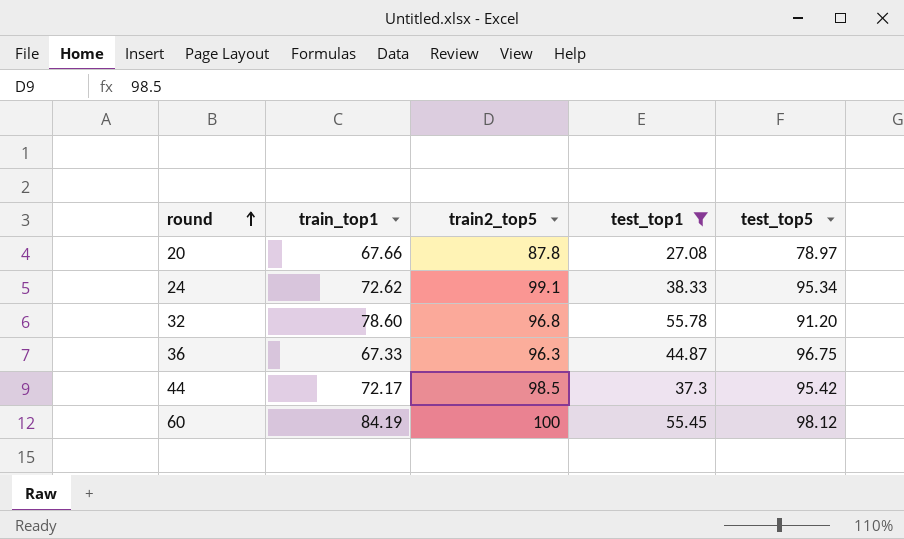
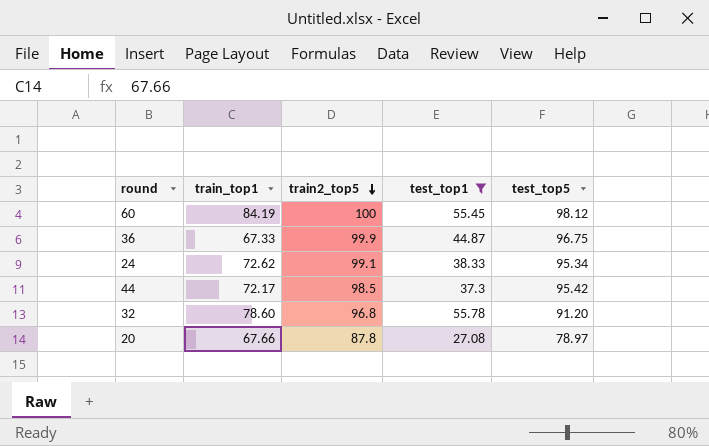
row order: round ascending -> train2_top5 descending
36 | train2_top5: 96.3 -> 99.9

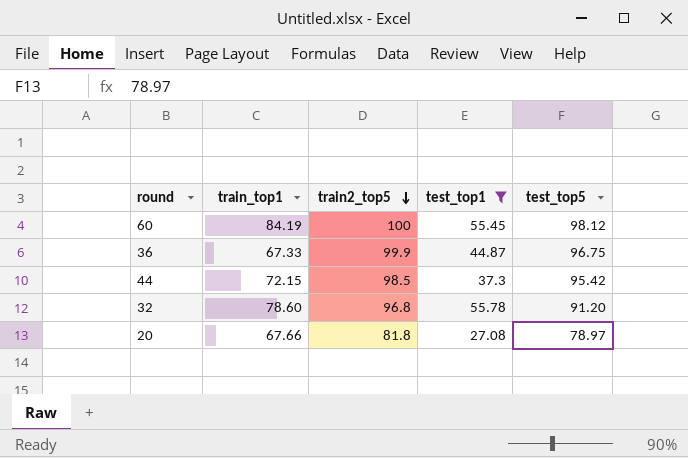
row 24: 72.62 | 99.1 | 38.33 | 95.34 -> none
44 | train_top1: 72.17 -> 72.15
20 | train2_top5: 87.8 -> 81.8

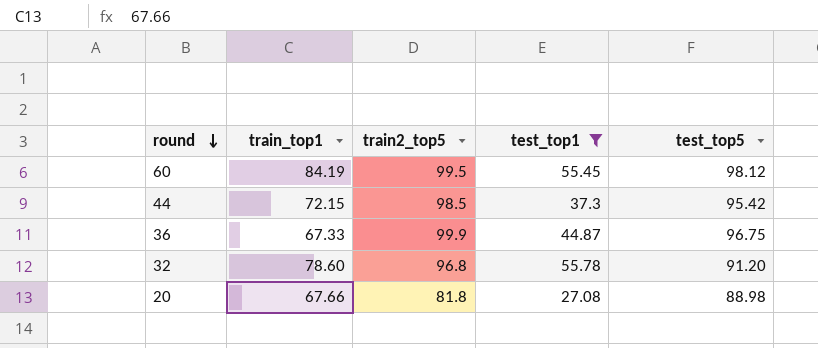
row order: train2_top5 descending -> round descending
60 | train2_top5: 100 -> 99.5
20 | test_top5: 78.97 -> 88.98

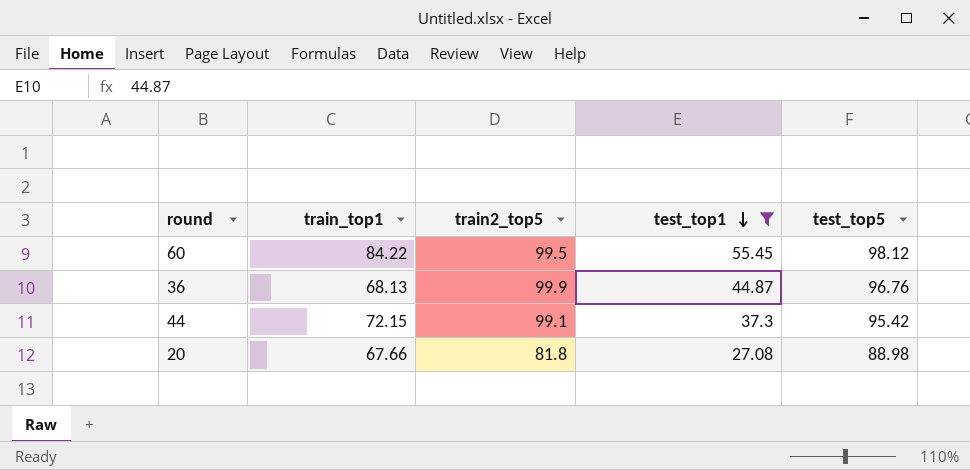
row order: round descending -> test_top1 descending
row 32: 78.60 | 96.8 | 55.78 | 91.20 -> none
60 | train_top1: 84.19 -> 84.22
36 | train_top1: 67.33 -> 68.13
36 | test_top5: 96.75 -> 96.76
44 | train2_top5: 98.5 -> 99.1

